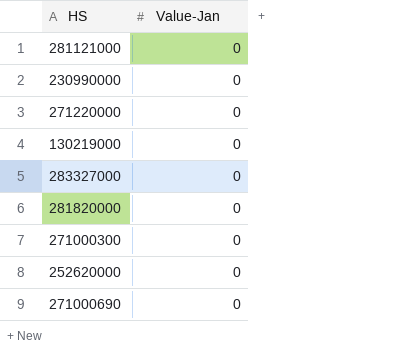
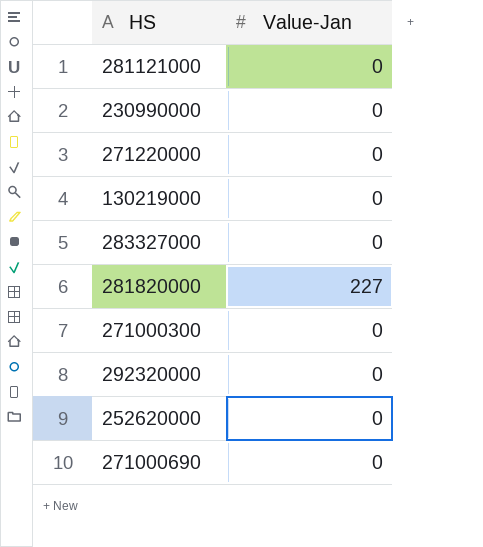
281820000 | Value-Jan: 0 -> 227
row 292320000: none -> 0

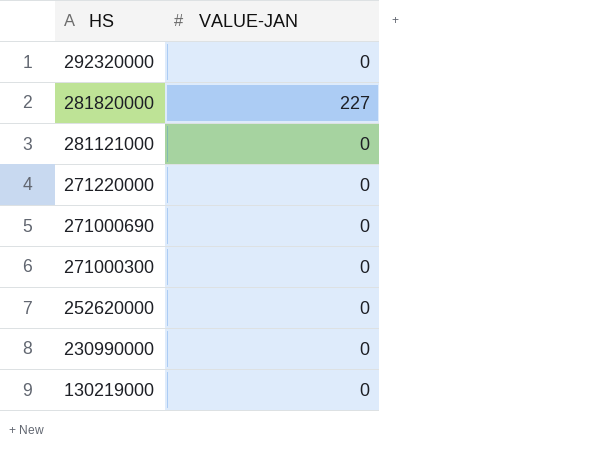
row order: none -> HS descending
column name: Value-Jan -> VALUE-JAN
row 283327000: 0 -> none

